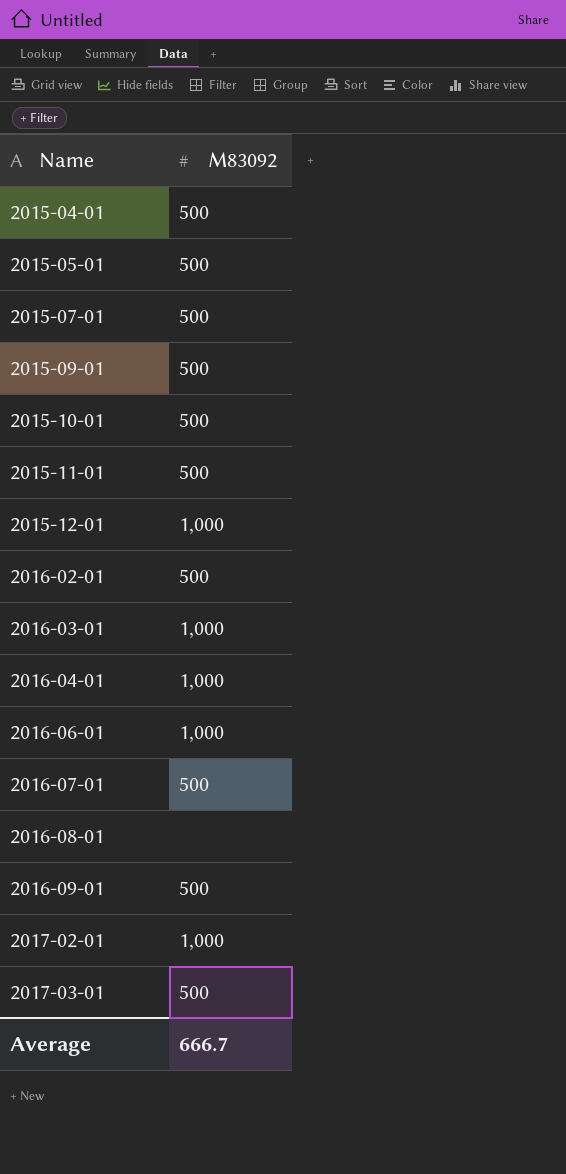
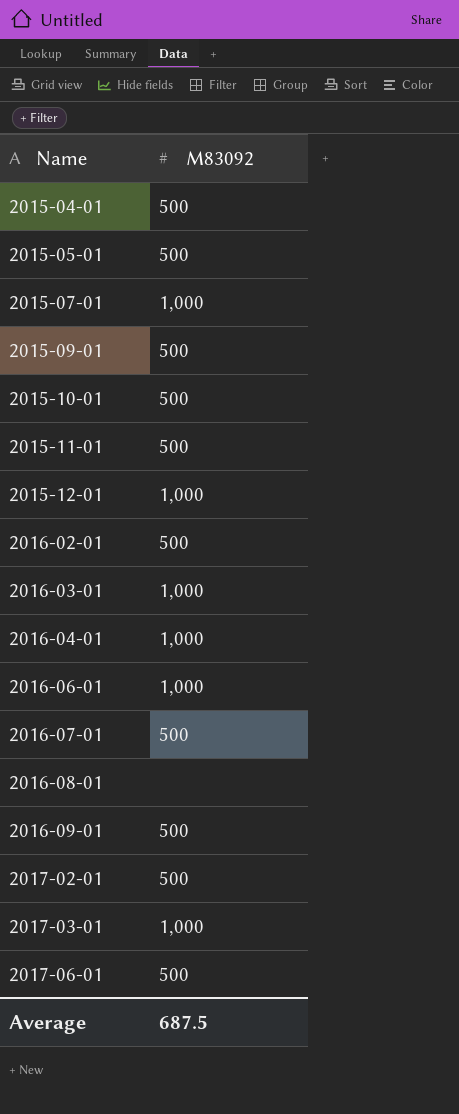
2015-07-01 | M83092: 500 -> 1,000
2017-02-01 | M83092: 1,000 -> 500
2017-03-01 | M83092: 500 -> 1,000
row 2017-06-01: none -> 500
Average | M83092: 666.7 -> 687.5

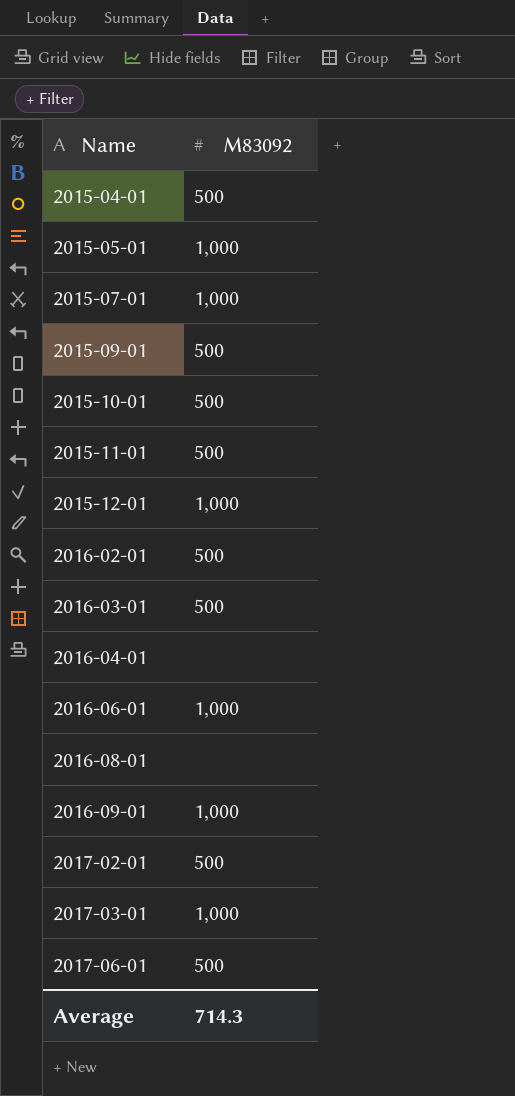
row 2016-07-01: 500 -> none
2015-05-01 | M83092: 500 -> 1,000
2016-03-01 | M83092: 1,000 -> 500
2016-04-01 | M83092: 1,000 -> none
2016-09-01 | M83092: 500 -> 1,000
Average | M83092: 687.5 -> 714.3

